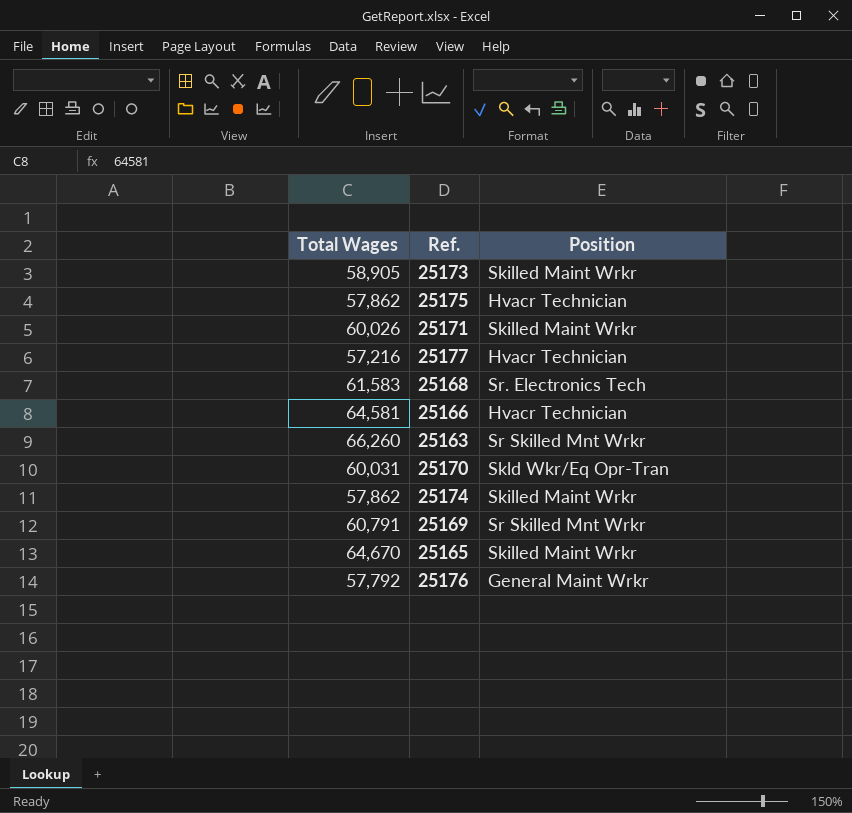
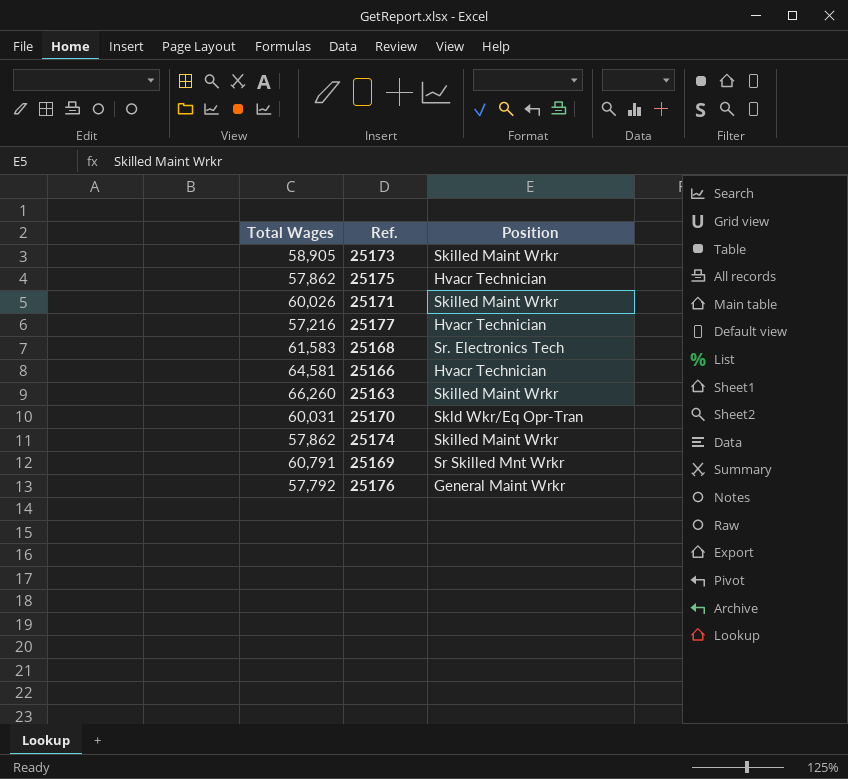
row 25165: 64,670 | Skilled Maint Wrkr -> none
25163 | Position: Sr Skilled Mnt Wrkr -> Skilled Maint Wrkr

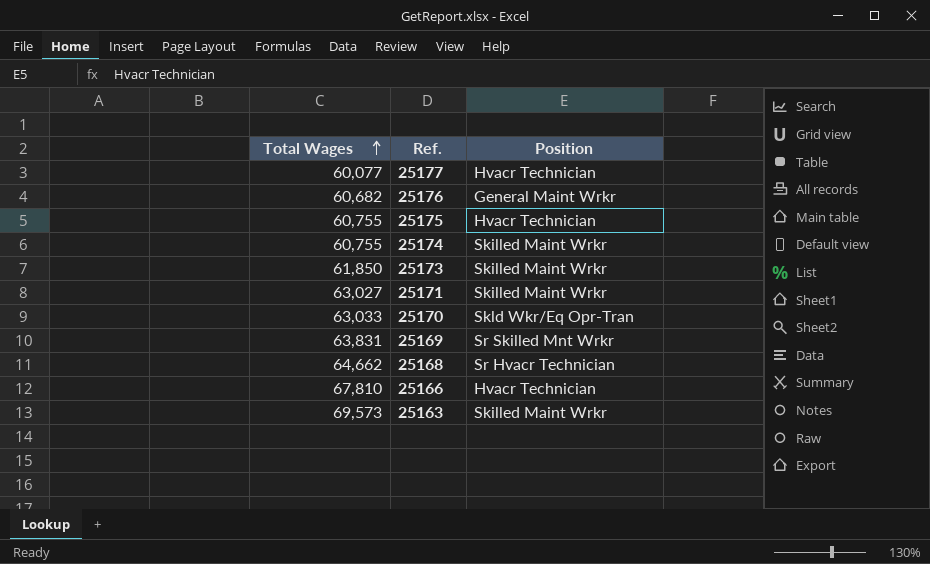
row order: none -> Total Wages ascending
25177 | Total Wages: 57,216 -> 60,077
25176 | Total Wages: 57,792 -> 60,682
25175 | Total Wages: 57,862 -> 60,755
25174 | Total Wages: 57,862 -> 60,755
25173 | Total Wages: 58,905 -> 61,850
25171 | Total Wages: 60,026 -> 63,027
25170 | Total Wages: 60,031 -> 63,033
25169 | Total Wages: 60,791 -> 63,831
25168 | Total Wages: 61,583 -> 64,662
25168 | Position: Sr. Electronics Tech -> Sr Hvacr Technician
25166 | Total Wages: 64,581 -> 67,810
25163 | Total Wages: 66,260 -> 69,573

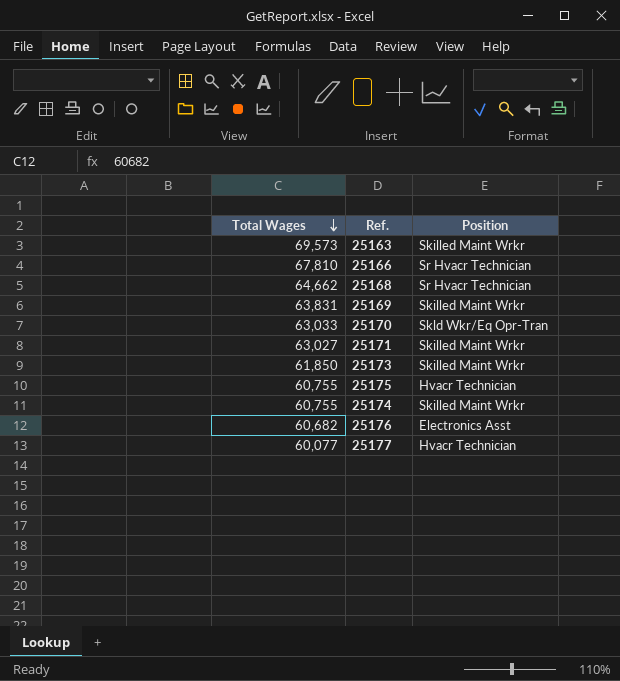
row order: Total Wages ascending -> Total Wages descending
25166 | Position: Hvacr Technician -> Sr Hvacr Technician
25169 | Position: Sr Skilled Mnt Wrkr -> Skilled Maint Wrkr
25176 | Position: General Maint Wrkr -> Electronics Asst

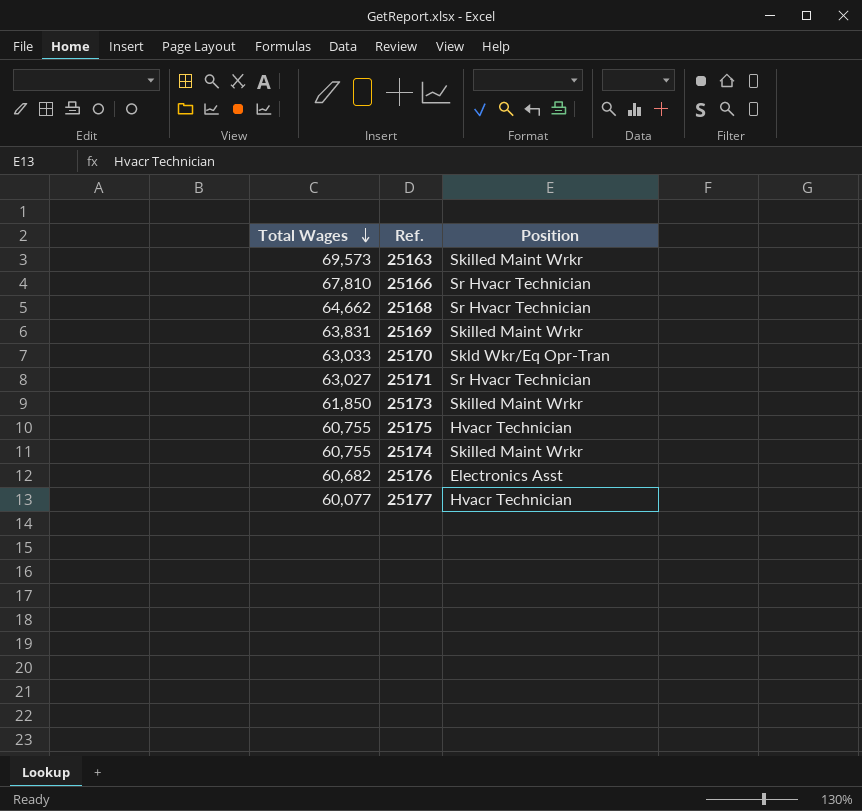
25171 | Position: Skilled Maint Wrkr -> Sr Hvacr Technician

